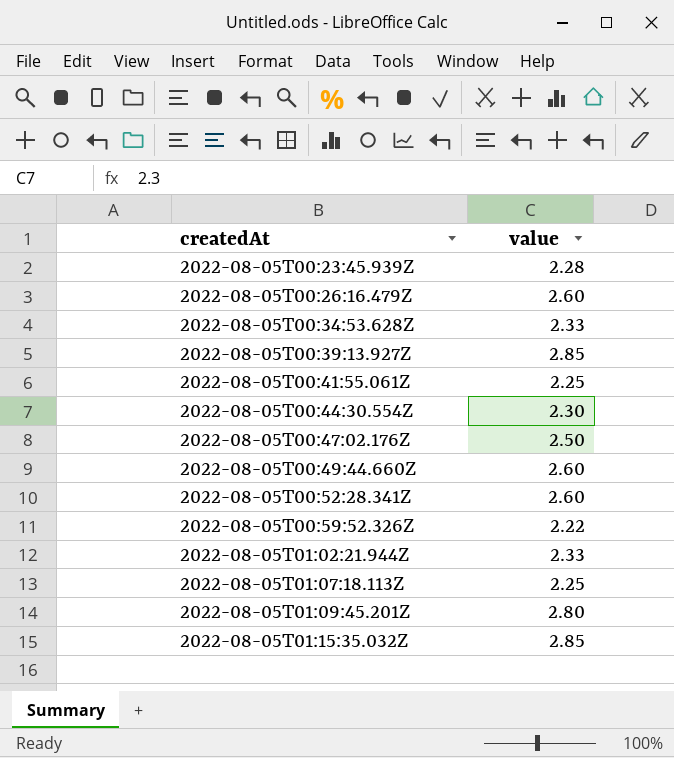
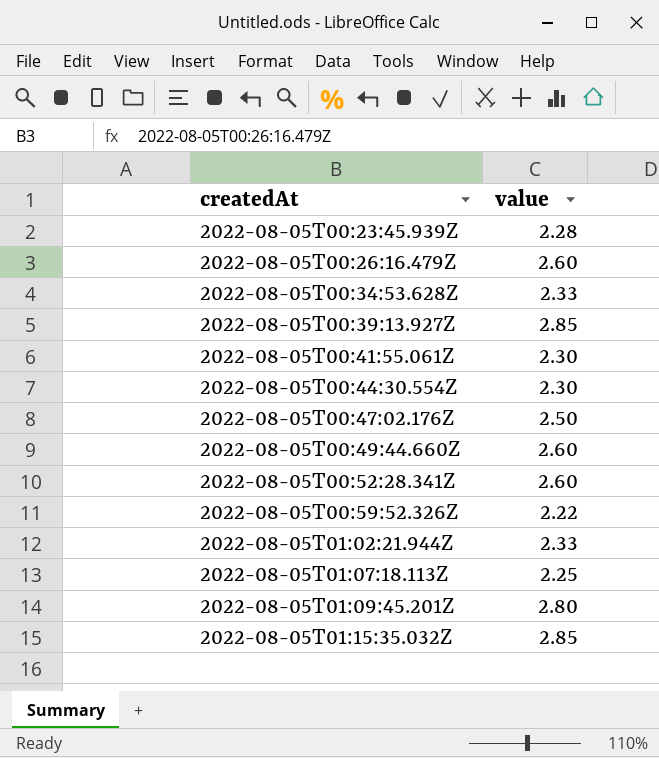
2022-08-05T00:41:55.061Z | value: 2.25 -> 2.30

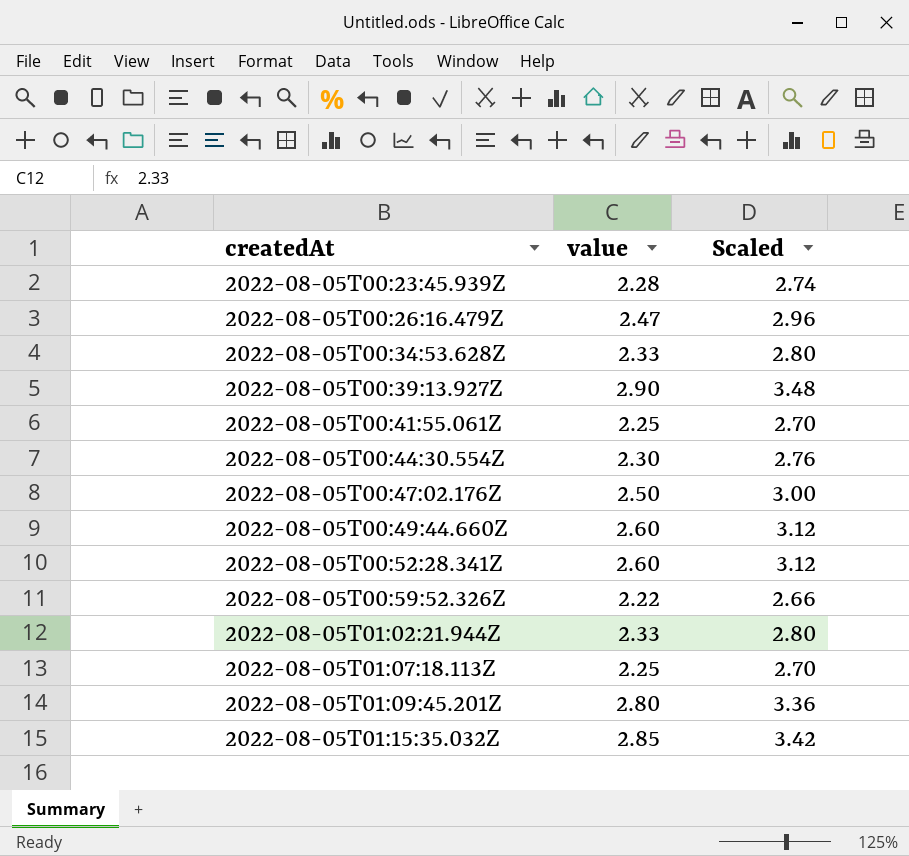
column Scaled | formula: none -> [value] * 1.2
2022-08-05T00:26:16.479Z | value: 2.60 -> 2.47
2022-08-05T00:39:13.927Z | value: 2.85 -> 2.90
2022-08-05T00:41:55.061Z | value: 2.30 -> 2.25

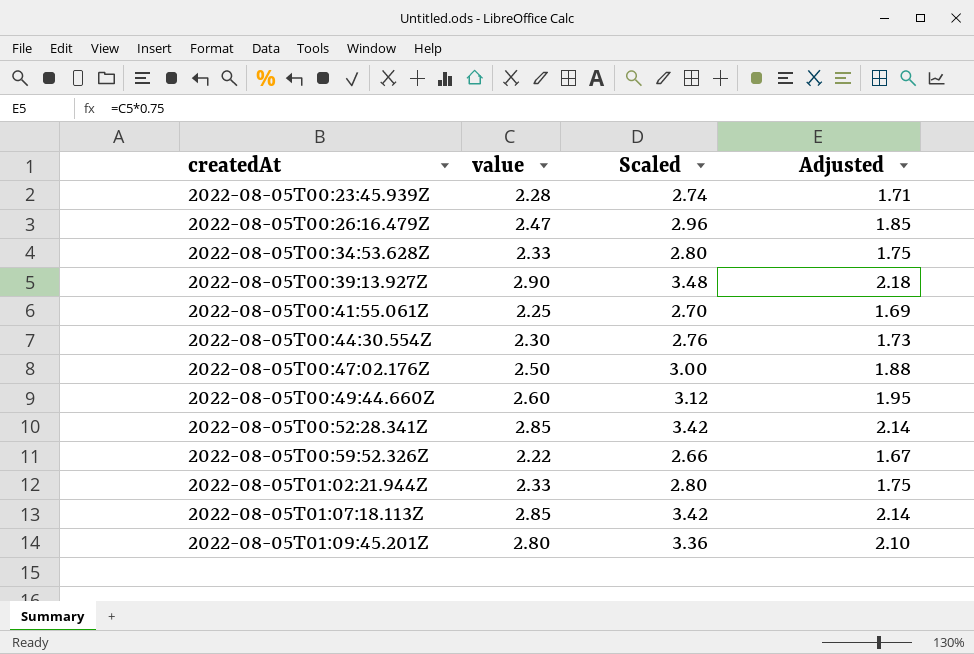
column Adjusted | formula: none -> [value] * 0.75
row 2022-08-05T01:15:35.032Z: 2.85 | 3.42 -> none
2022-08-05T00:52:28.341Z | value: 2.60 -> 2.85
2022-08-05T00:52:28.341Z | Scaled: 3.12 -> 3.42
2022-08-05T01:07:18.113Z | value: 2.25 -> 2.85
2022-08-05T01:07:18.113Z | Scaled: 2.70 -> 3.42

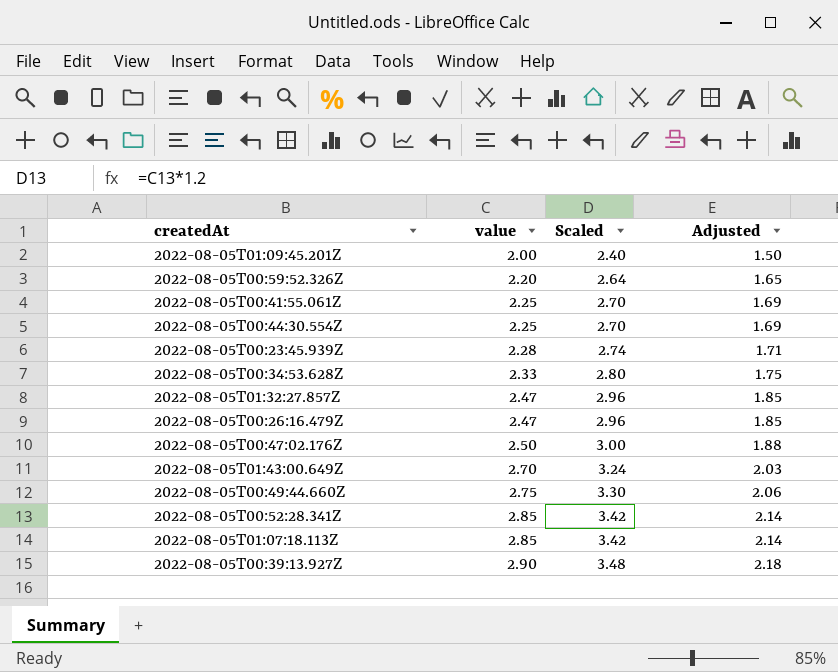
row order: createdAt ascending -> value ascending
row 2022-08-05T01:02:21.944Z: 2.33 | 2.80 | 1.75 -> none
2022-08-05T01:09:45.201Z | value: 2.80 -> 2.00
2022-08-05T01:09:45.201Z | Scaled: 3.36 -> 2.40
2022-08-05T01:09:45.201Z | Adjusted: 2.10 -> 1.50
2022-08-05T00:59:52.326Z | value: 2.22 -> 2.20
2022-08-05T00:59:52.326Z | Scaled: 2.66 -> 2.64
2022-08-05T00:59:52.326Z | Adjusted: 1.67 -> 1.65
2022-08-05T00:44:30.554Z | value: 2.30 -> 2.25
2022-08-05T00:44:30.554Z | Scaled: 2.76 -> 2.70
2022-08-05T00:44:30.554Z | Adjusted: 1.73 -> 1.69
row 2022-08-05T01:32:27.857Z: none -> 2.47 | 2.96 | 1.85
row 2022-08-05T01:43:00.649Z: none -> 2.70 | 3.24 | 2.03
2022-08-05T00:49:44.660Z | value: 2.60 -> 2.75
2022-08-05T00:49:44.660Z | Scaled: 3.12 -> 3.30
2022-08-05T00:49:44.660Z | Adjusted: 1.95 -> 2.06

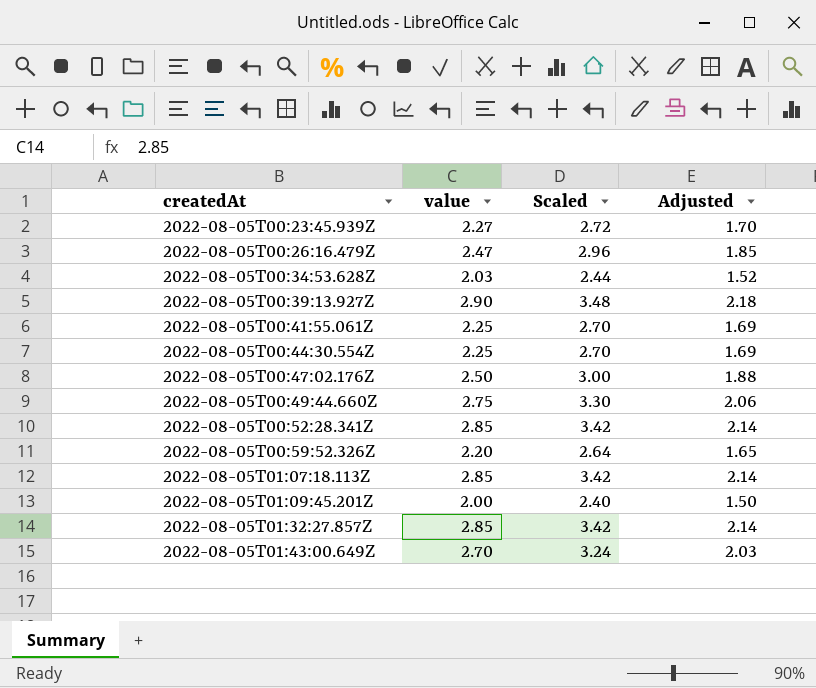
row order: value ascending -> createdAt ascending
2022-08-05T00:23:45.939Z | value: 2.28 -> 2.27
2022-08-05T00:23:45.939Z | Scaled: 2.74 -> 2.72
2022-08-05T00:23:45.939Z | Adjusted: 1.71 -> 1.70
2022-08-05T00:34:53.628Z | value: 2.33 -> 2.03
2022-08-05T00:34:53.628Z | Scaled: 2.80 -> 2.44
2022-08-05T00:34:53.628Z | Adjusted: 1.75 -> 1.52
2022-08-05T01:32:27.857Z | value: 2.47 -> 2.85
2022-08-05T01:32:27.857Z | Scaled: 2.96 -> 3.42
2022-08-05T01:32:27.857Z | Adjusted: 1.85 -> 2.14

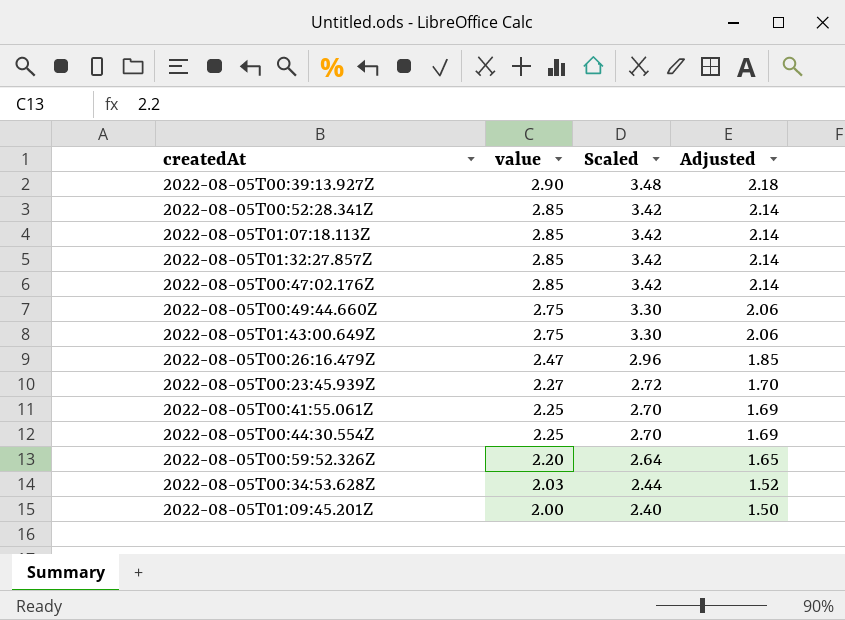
row order: createdAt ascending -> value descending
2022-08-05T00:47:02.176Z | value: 2.50 -> 2.85
2022-08-05T00:47:02.176Z | Scaled: 3.00 -> 3.42
2022-08-05T00:47:02.176Z | Adjusted: 1.88 -> 2.14
2022-08-05T01:43:00.649Z | value: 2.70 -> 2.75
2022-08-05T01:43:00.649Z | Scaled: 3.24 -> 3.30
2022-08-05T01:43:00.649Z | Adjusted: 2.03 -> 2.06

